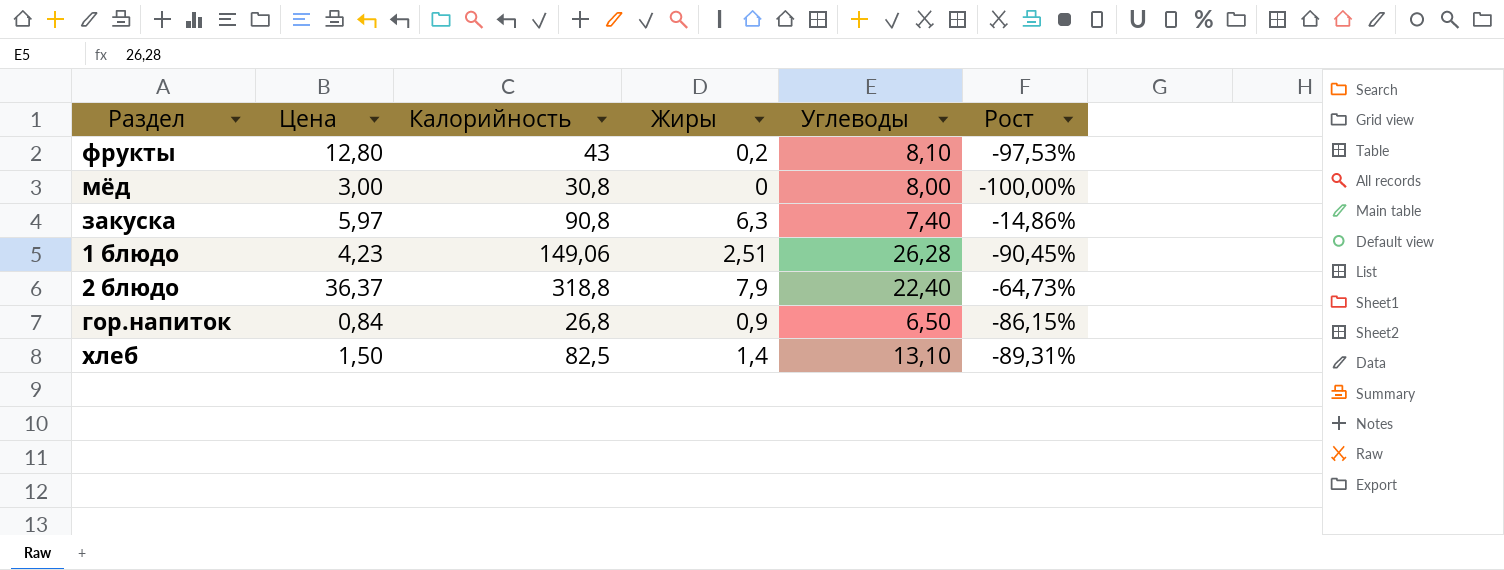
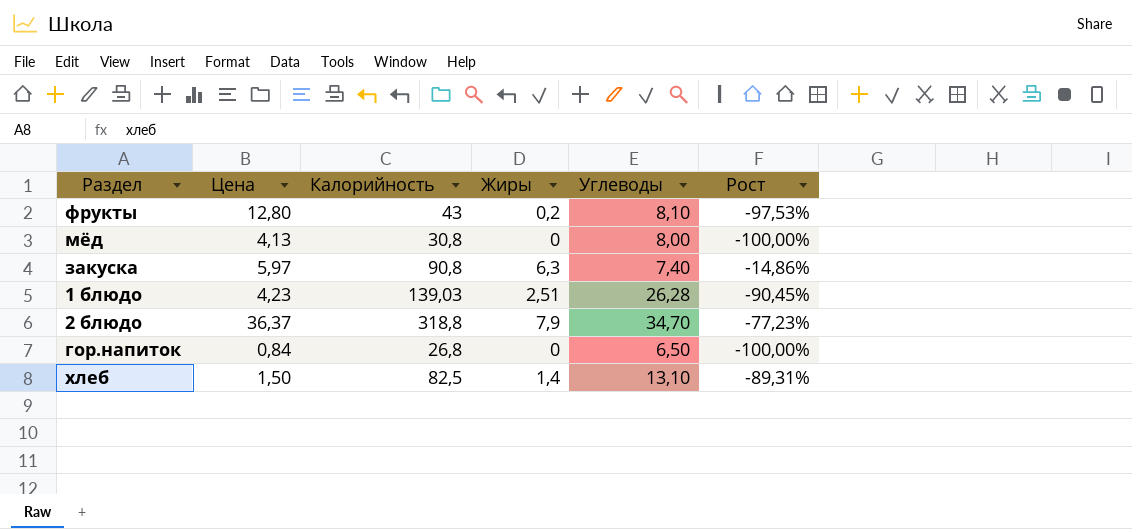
мёд | Цена: 3,00 -> 4,13
1 блюдо | Калорийность: 149,06 -> 139,03
2 блюдо | Углеводы: 22,40 -> 34,70
2 блюдо | Рост: -64,73% -> -77,23%
гор.напиток | Жиры: 0,9 -> 0
гор.напиток | Рост: -86,15% -> -100,00%

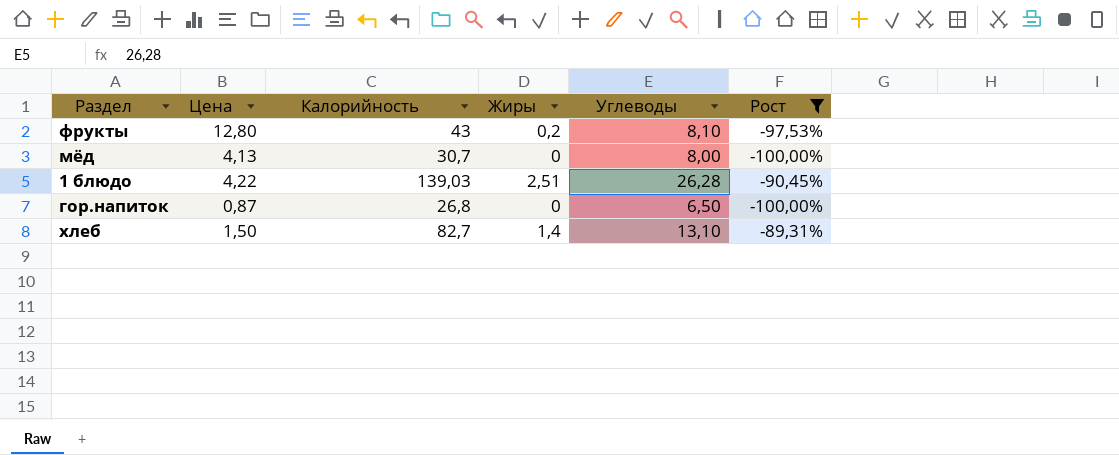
filter: none -> Рост <= -89,31%
мёд | Калорийность: 30,8 -> 30,7
1 блюдо | Цена: 4,23 -> 4,22
гор.напиток | Цена: 0,84 -> 0,87
хлеб | Калорийность: 82,5 -> 82,7

